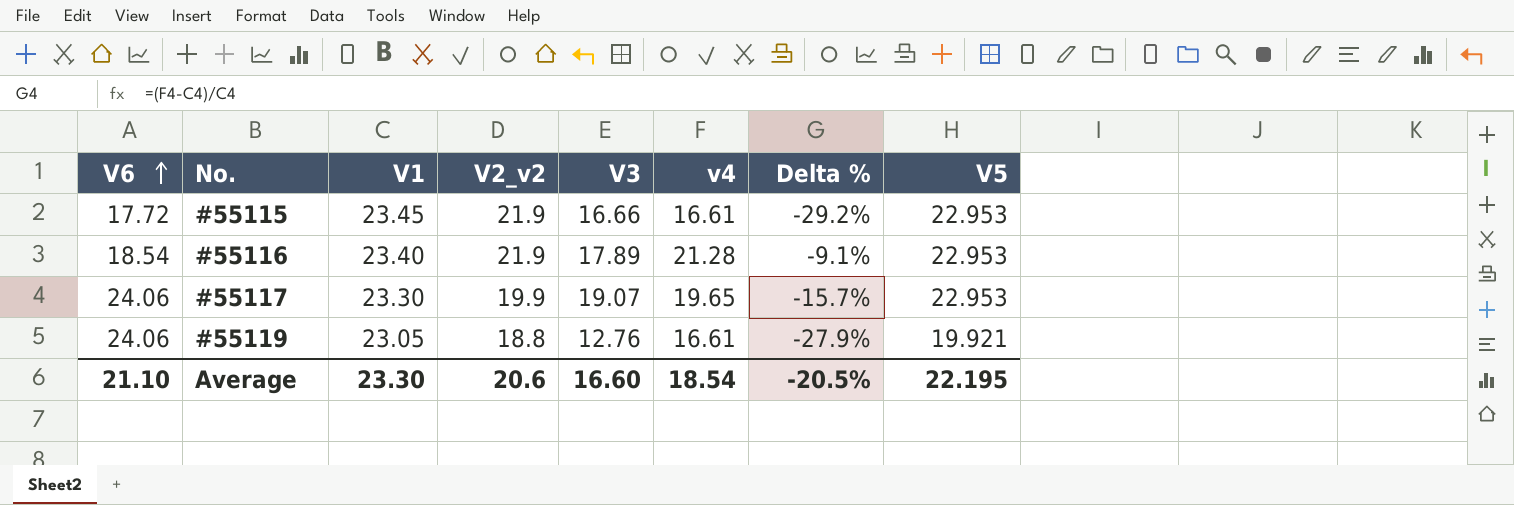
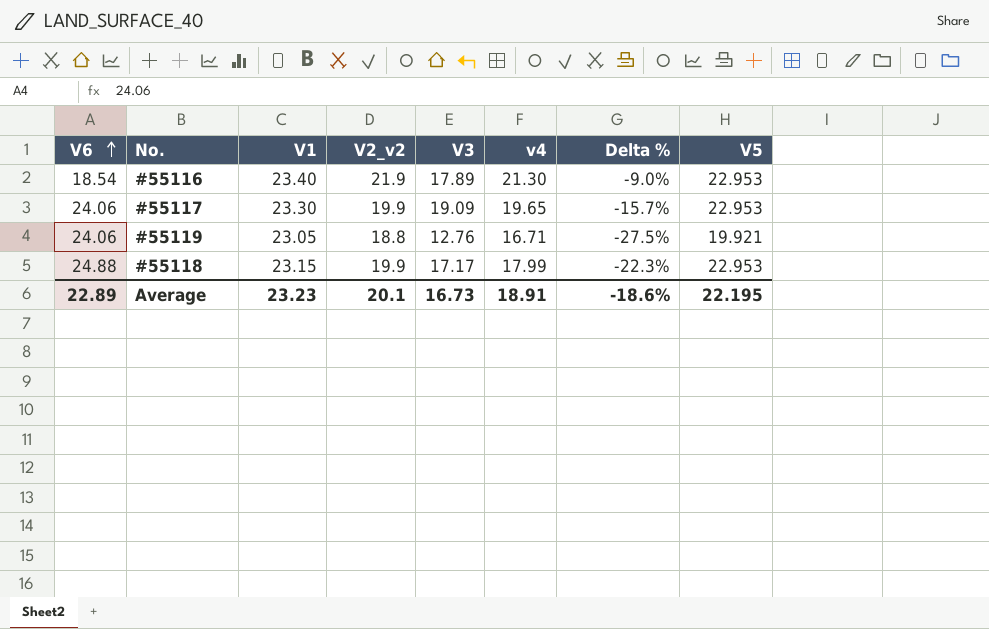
row #55115: 17.72 | 23.45 | 21.9 | 16.66 | 16.61 | -29.2% | 22.953 -> none
#55116 | v4: 21.28 -> 21.30
#55116 | Delta %: -9.1% -> -9.0%
#55117 | V3: 19.07 -> 19.09
#55119 | v4: 16.61 -> 16.71
#55119 | Delta %: -27.9% -> -27.5%
row #55118: none -> 24.88 | 23.15 | 19.9 | 17.17 | 17.99 | -22.3% | 22.953
Average | V6: 21.10 -> 22.89
Average | V1: 23.30 -> 23.23
Average | V2_v2: 20.6 -> 20.1
Average | V3: 16.60 -> 16.73
Average | v4: 18.54 -> 18.91
Average | Delta %: -20.5% -> -18.6%

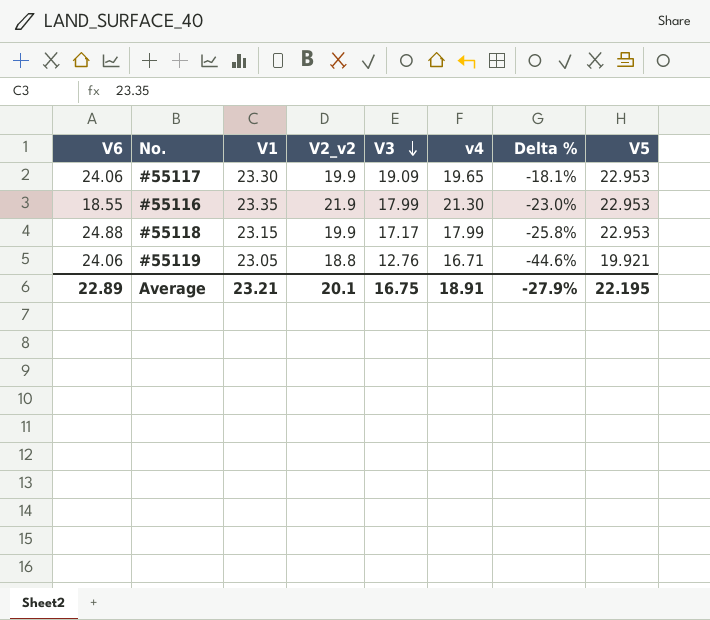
row order: V6 ascending -> V3 descending
column Delta % | formula: ([v4] - [V1]) / [V1] -> ([V3] - [V1]) / [V1]
#55116 | V6: 18.54 -> 18.55
#55116 | V1: 23.40 -> 23.35
#55116 | V3: 17.89 -> 17.99
Average | V1: 23.23 -> 23.21
Average | V3: 16.73 -> 16.75
Average | Delta %: -18.6% -> -27.9%

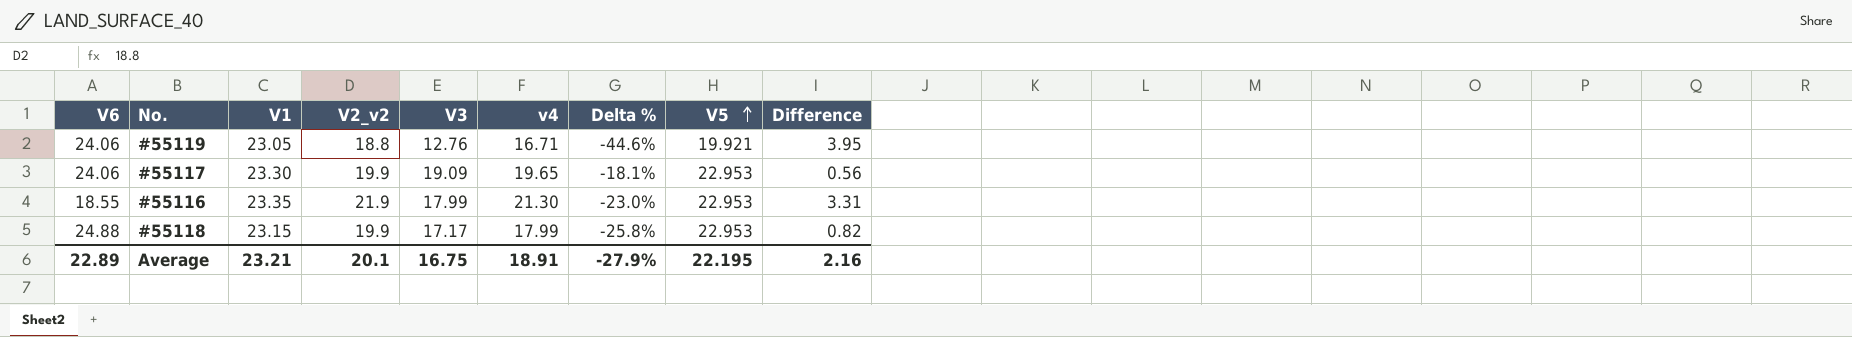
row order: V3 descending -> V5 ascending
column Difference | formula: none -> [v4] - [V3]

